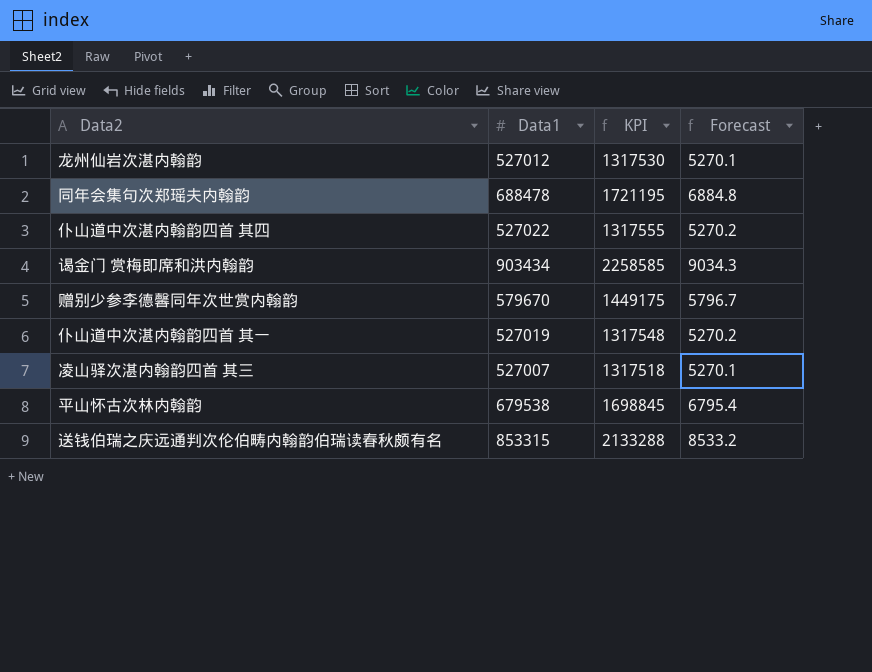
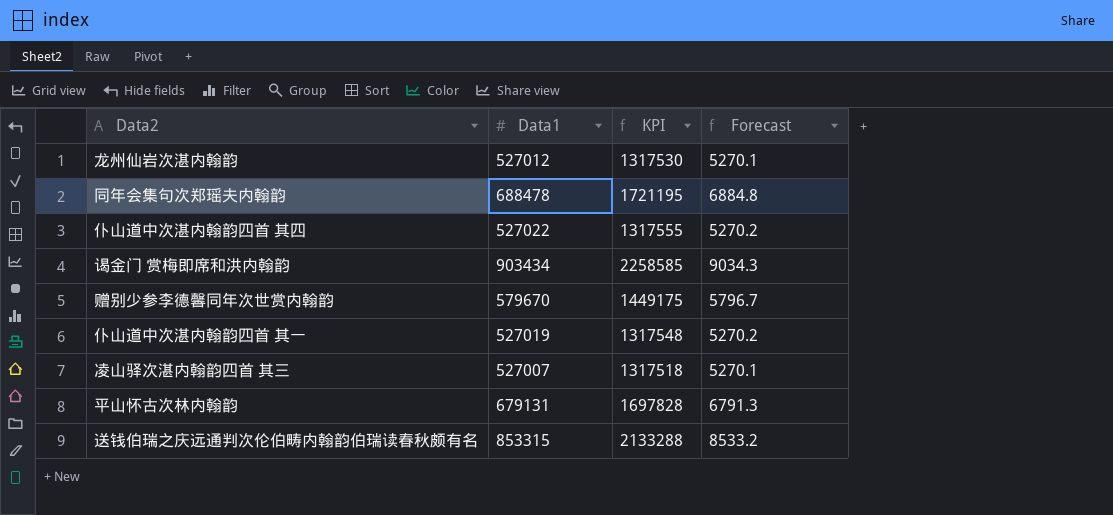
平山怀古次林内翰韵 | Data1: 679538 -> 679131
平山怀古次林内翰韵 | KPI: 1698845 -> 1697828
平山怀古次林内翰韵 | Forecast: 6795.4 -> 6791.3

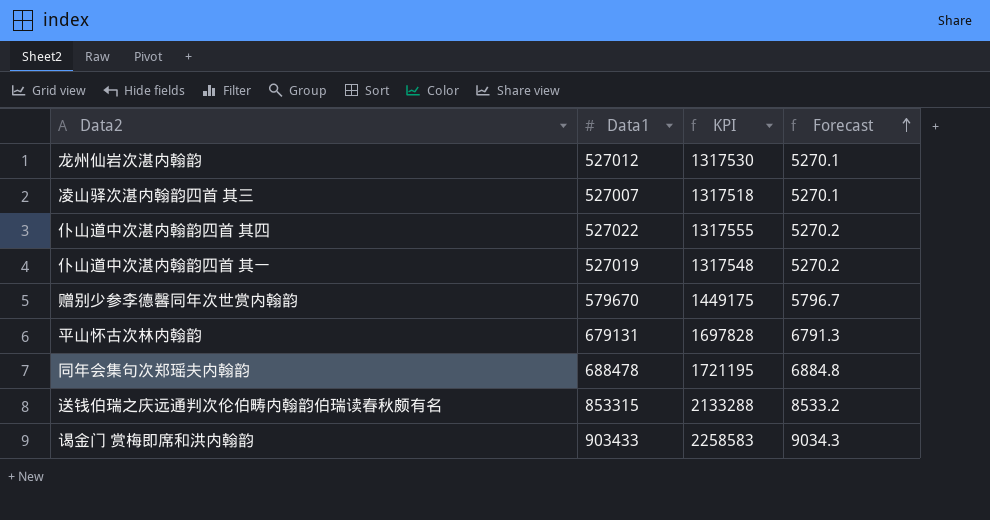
row order: none -> Forecast ascending
谒金门 赏梅即席和洪内翰韵 | Data1: 903434 -> 903433
谒金门 赏梅即席和洪内翰韵 | KPI: 2258585 -> 2258583

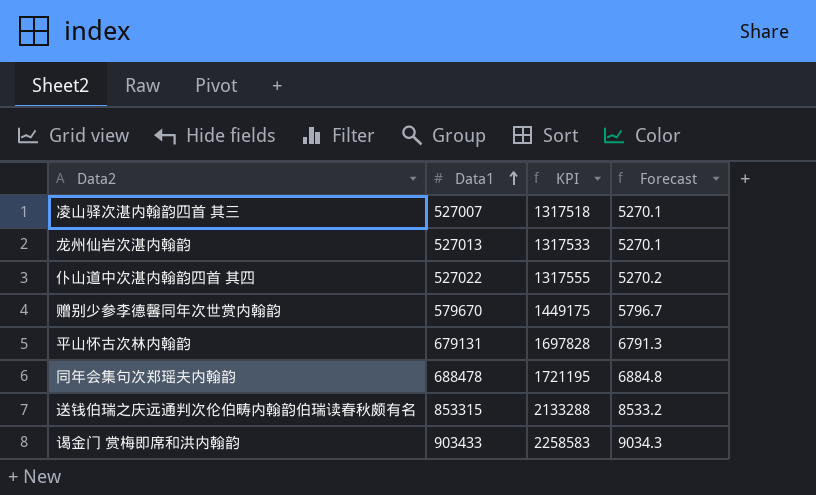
row order: Forecast ascending -> Data1 ascending
row 仆山道中次湛内翰韵四首 其一: 527019 | 1317548 | 5270.2 -> none
龙州仙岩次湛内翰韵 | Data1: 527012 -> 527013
龙州仙岩次湛内翰韵 | KPI: 1317530 -> 1317533

